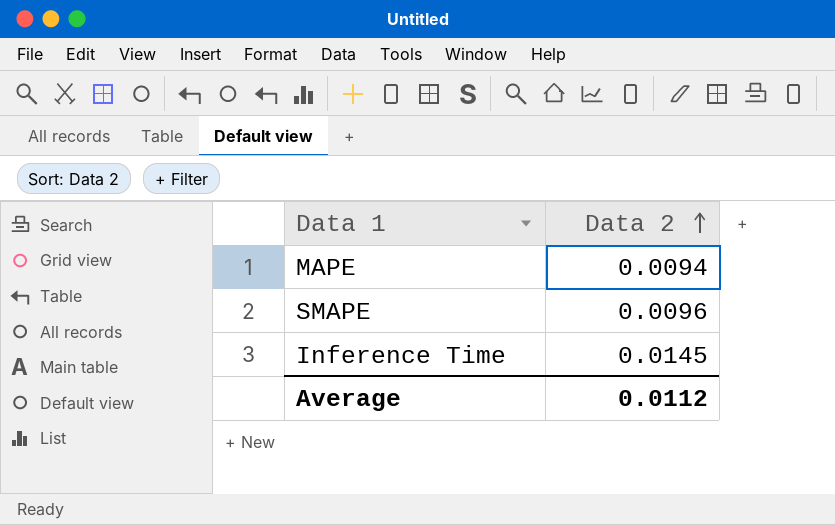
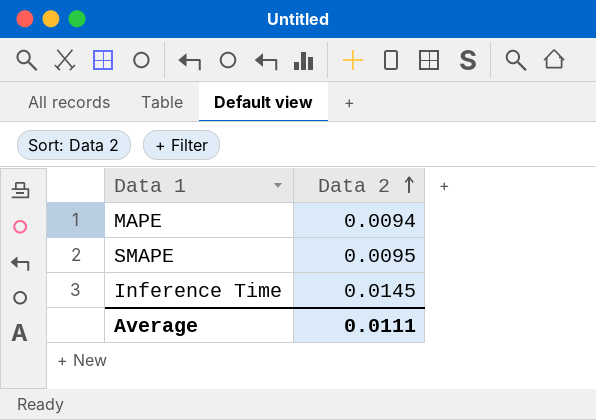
SMAPE | Data 2: 0.0096 -> 0.0095
Average | Data 2: 0.0112 -> 0.0111

